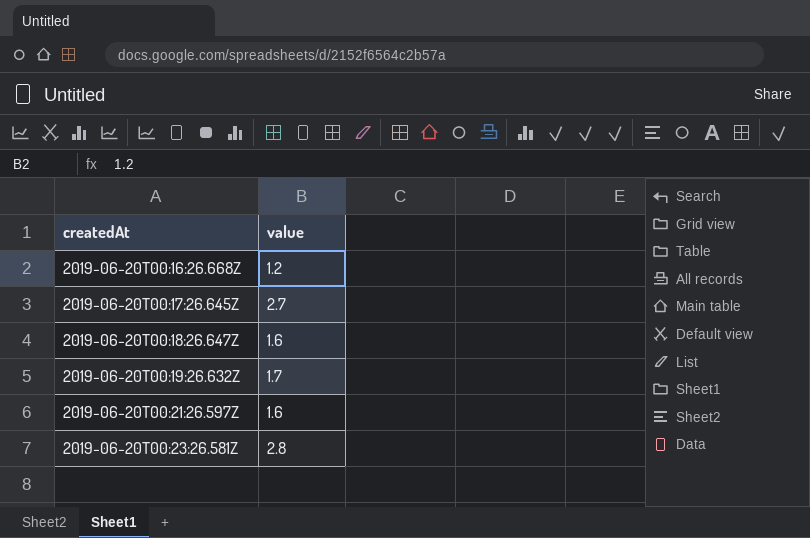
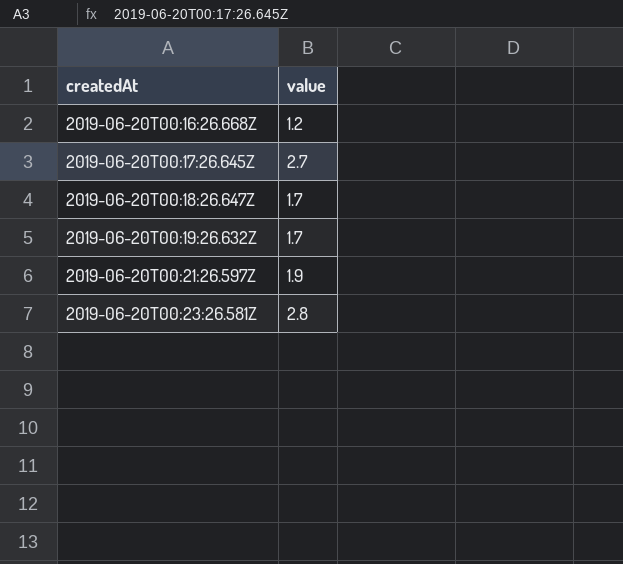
2019-06-20T00:18:26.647Z | value: 1.6 -> 1.7
2019-06-20T00:21:26.597Z | value: 1.6 -> 1.9

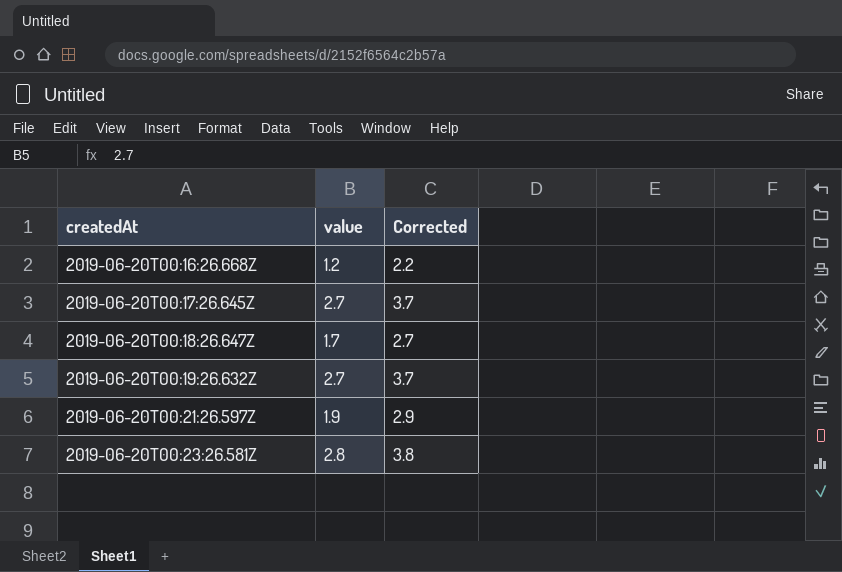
column Corrected | formula: none -> [value] + 1
2019-06-20T00:19:26.632Z | value: 1.7 -> 2.7

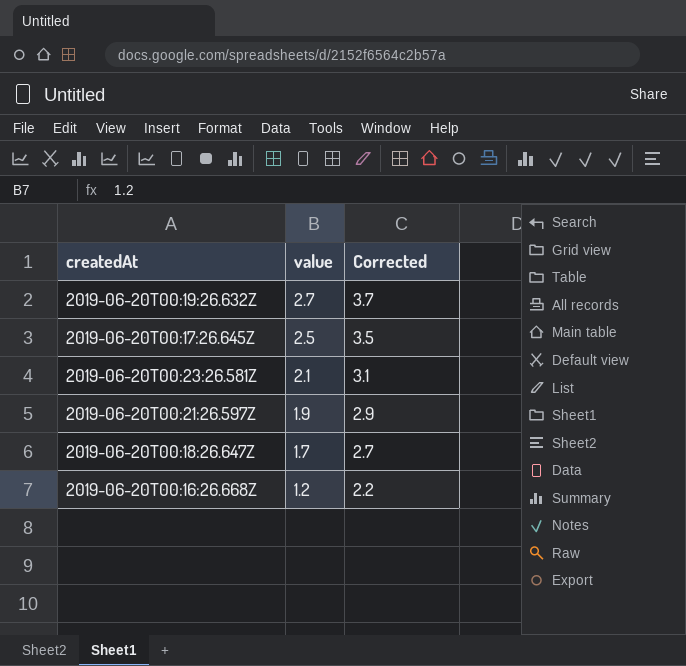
row order: createdAt ascending -> value descending
2019-06-20T00:17:26.645Z | value: 2.7 -> 2.5
2019-06-20T00:17:26.645Z | Corrected: 3.7 -> 3.5
2019-06-20T00:23:26.581Z | value: 2.8 -> 2.1
2019-06-20T00:23:26.581Z | Corrected: 3.8 -> 3.1

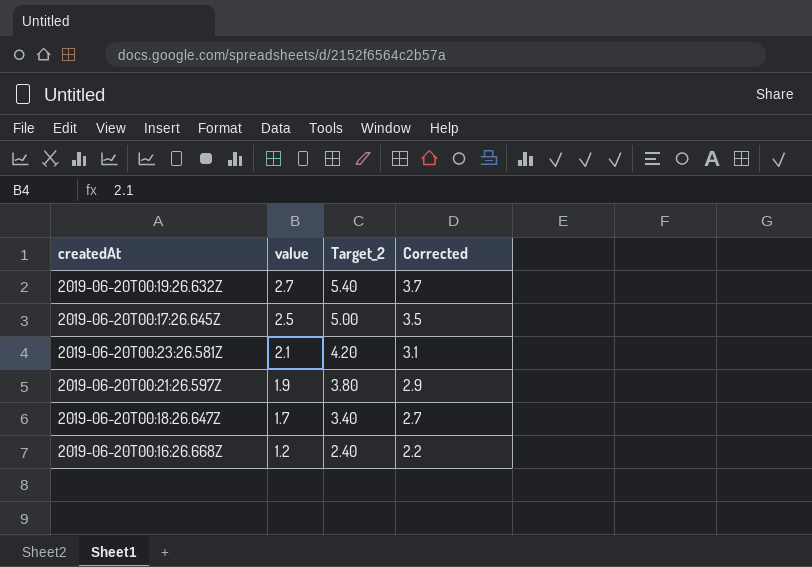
column Target_2 | formula: none -> [value] * 2

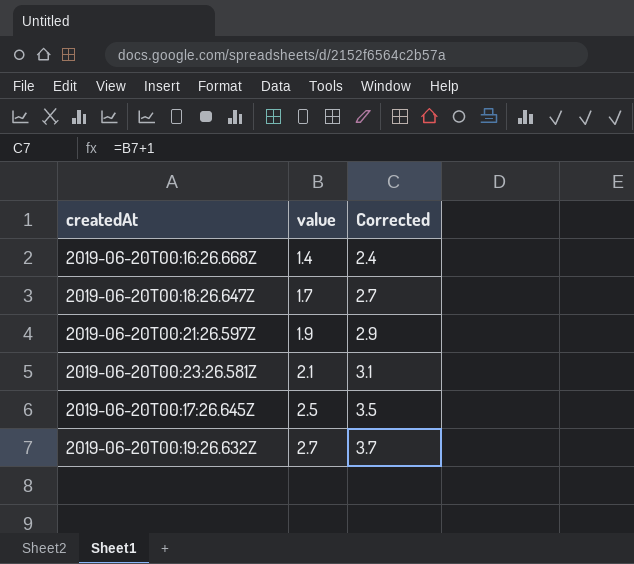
row order: value descending -> value ascending
column Target_2 | formula: [value] * 2 -> none
2019-06-20T00:16:26.668Z | value: 1.2 -> 1.4
2019-06-20T00:16:26.668Z | Corrected: 2.2 -> 2.4

